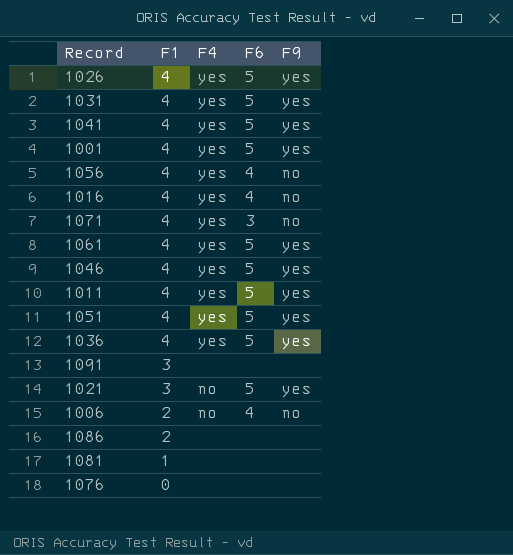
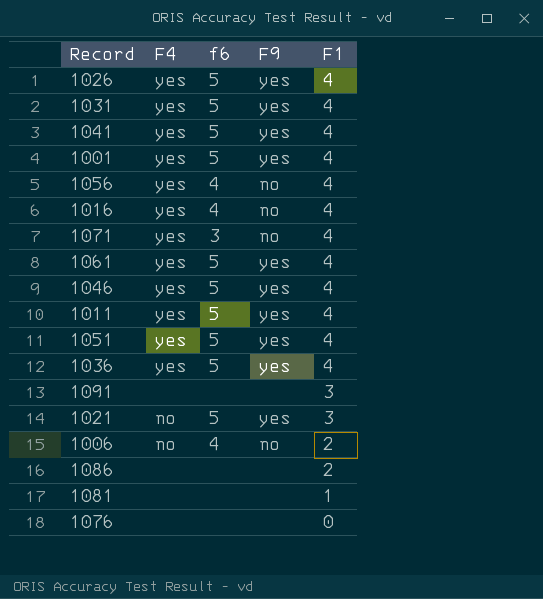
column name: F6 -> f6
column F1 | position: 2 -> 5

